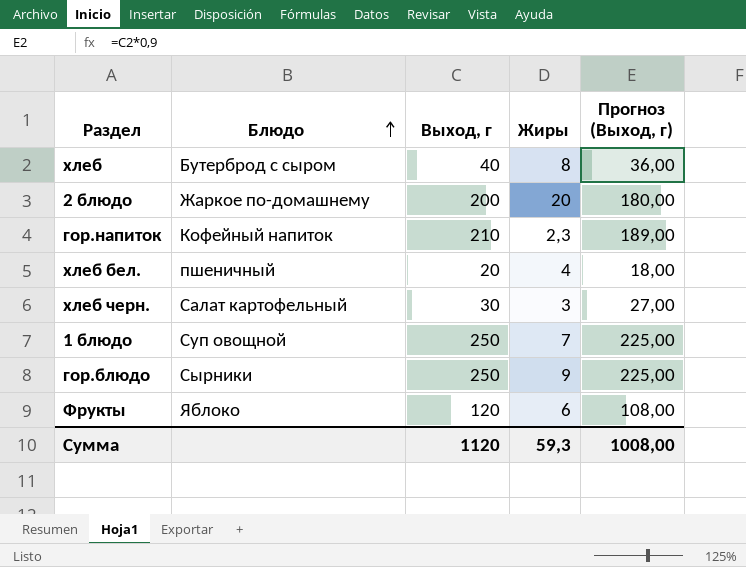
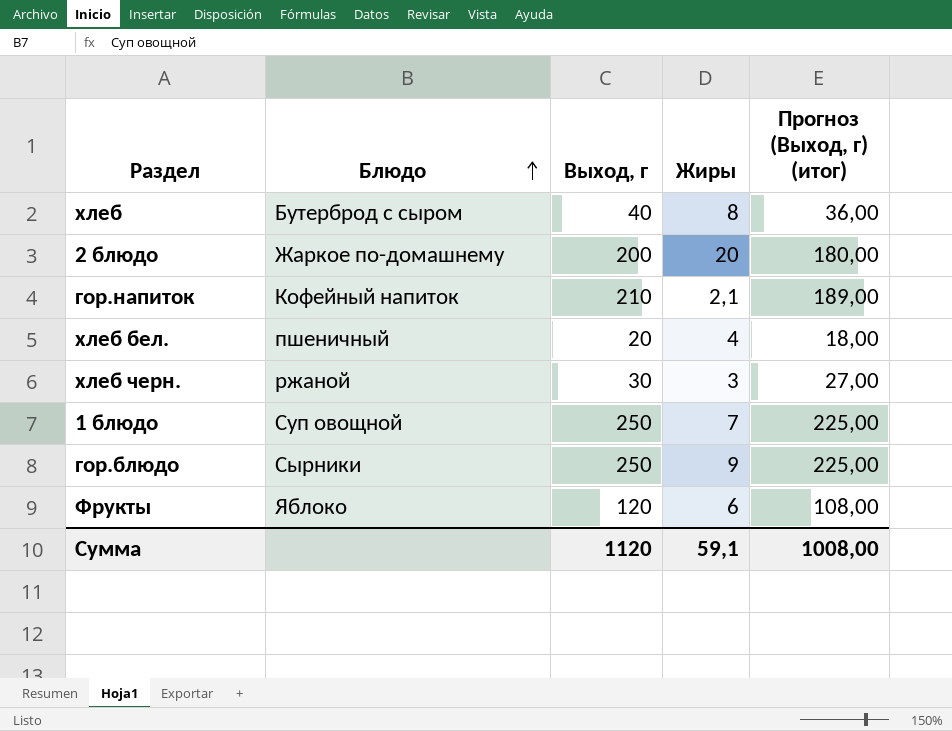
column name: Прогноз (Выход, г) -> Прогноз (Выход, г) (итог)
гор.напиток | Жиры: 2,3 -> 2,1
хлеб черн. | Блюдо: Салат картофельный -> ржаной
Сумма | Жиры: 59,3 -> 59,1

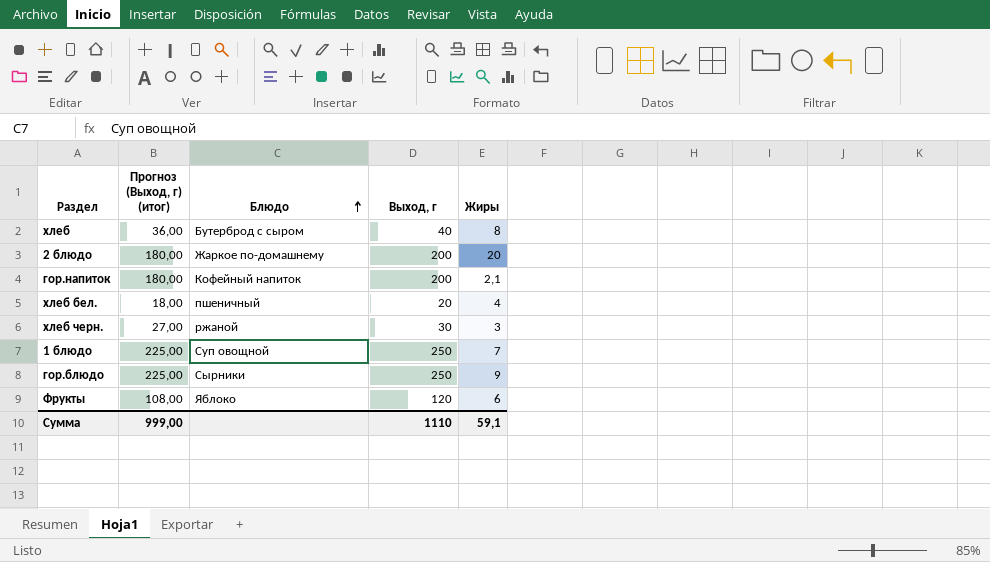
column Прогноз (Выход, г) (итог) | position: 5 -> 2
гор.напиток | Прогноз (Выход, г) (итог): 189,00 -> 180,00
гор.напиток | Выход, г: 210 -> 200
Сумма | Прогноз (Выход, г) (итог): 1008,00 -> 999,00
Сумма | Выход, г: 1120 -> 1110

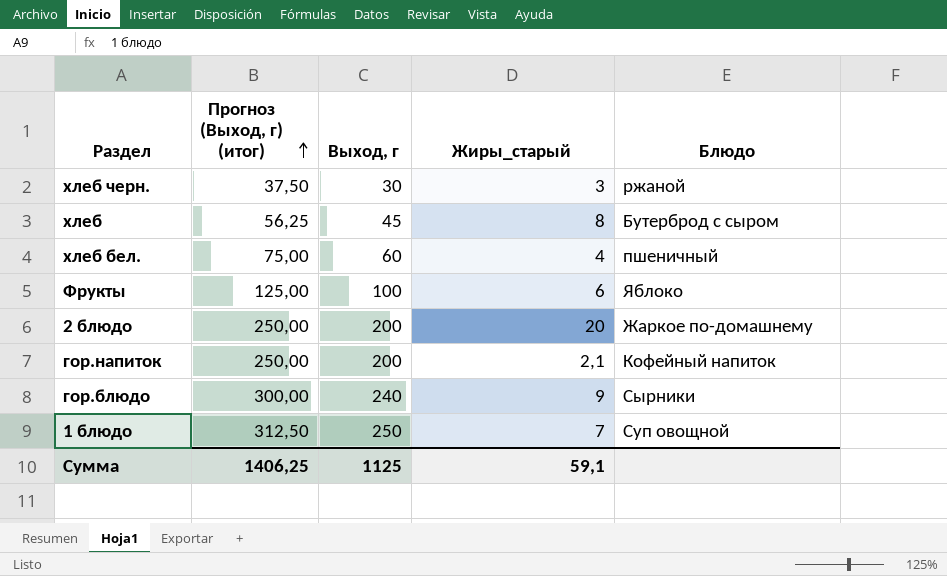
row order: Блюдо ascending -> Прогноз (Выход, г) (итог) ascending
column Прогноз (Выход, г) (итог) | formula: [Выход, г] * 0,9 -> [Выход, г] * 1,25
column name: Жиры -> Жиры_старый
column Блюдо | position: 3 -> 5
хлеб | Выход, г: 40 -> 45
хлеб бел. | Выход, г: 20 -> 60
Фрукты | Выход, г: 120 -> 100
гор.блюдо | Выход, г: 250 -> 240
Сумма | Прогноз (Выход, г) (итог): 999,00 -> 1406,25
Сумма | Выход, г: 1110 -> 1125

